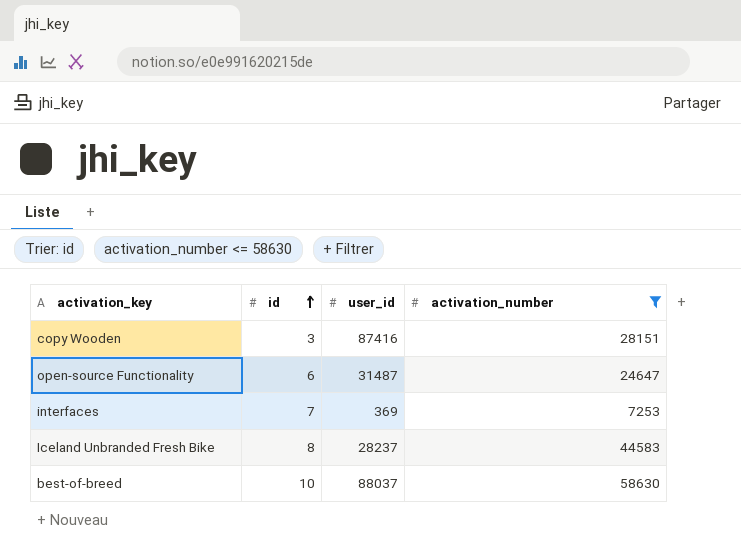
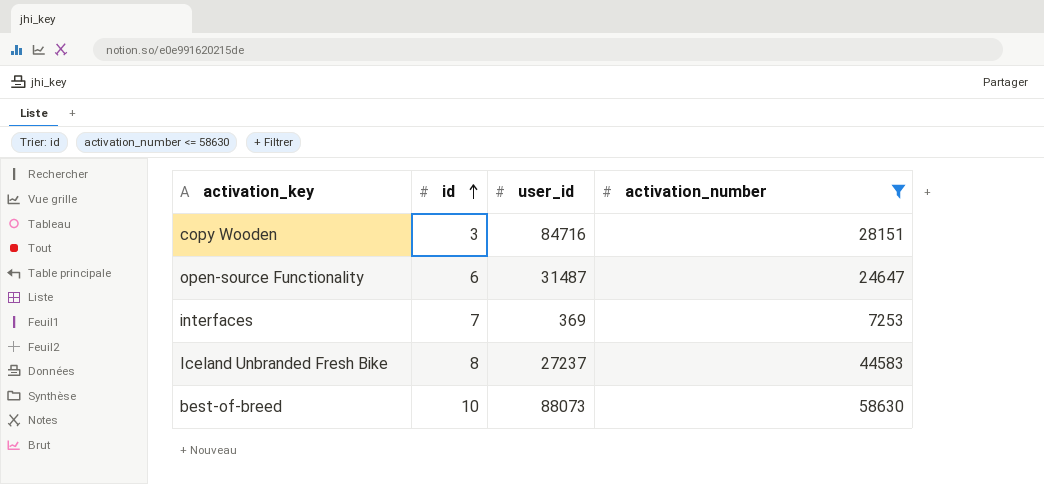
copy Wooden | user_id: 87416 -> 84716
Iceland Unbranded Fresh Bike | user_id: 28237 -> 27237
best-of-breed | user_id: 88037 -> 88073

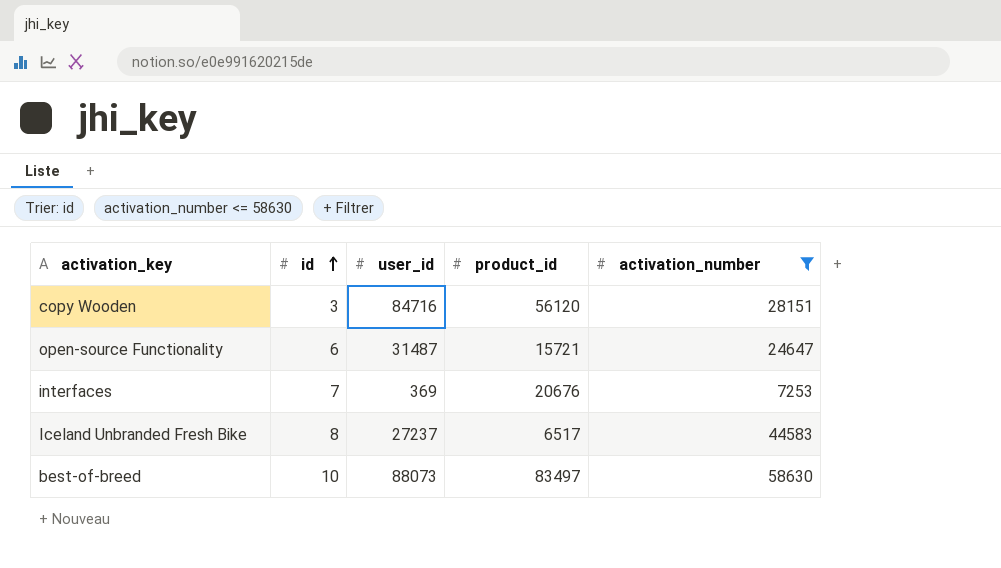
column product_id | position: none -> 4

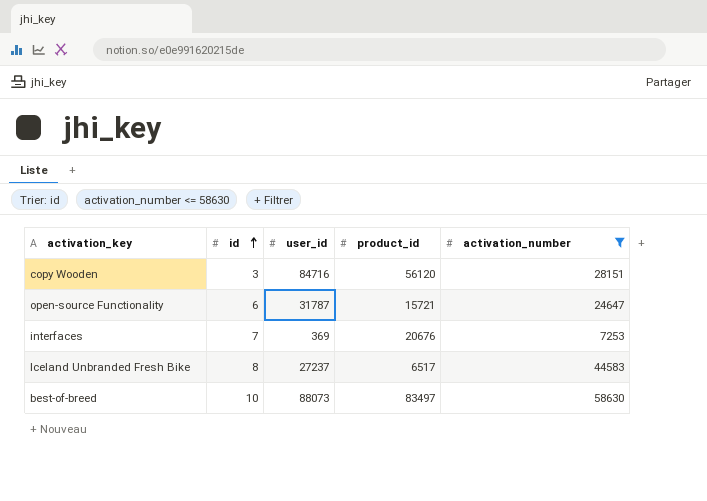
open-source Functionality | user_id: 31487 -> 31787

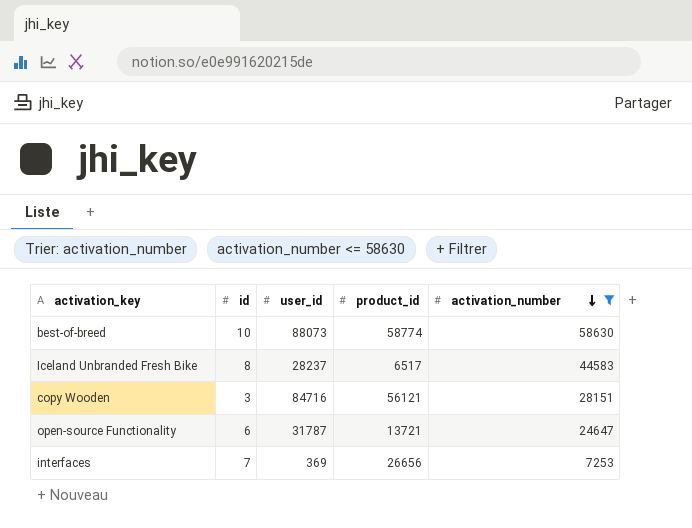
row order: id ascending -> activation_number descending
best-of-breed | product_id: 83497 -> 58774
Iceland Unbranded Fresh Bike | user_id: 27237 -> 28237
copy Wooden | product_id: 56120 -> 56121
open-source Functionality | product_id: 15721 -> 13721
interfaces | product_id: 20676 -> 26656

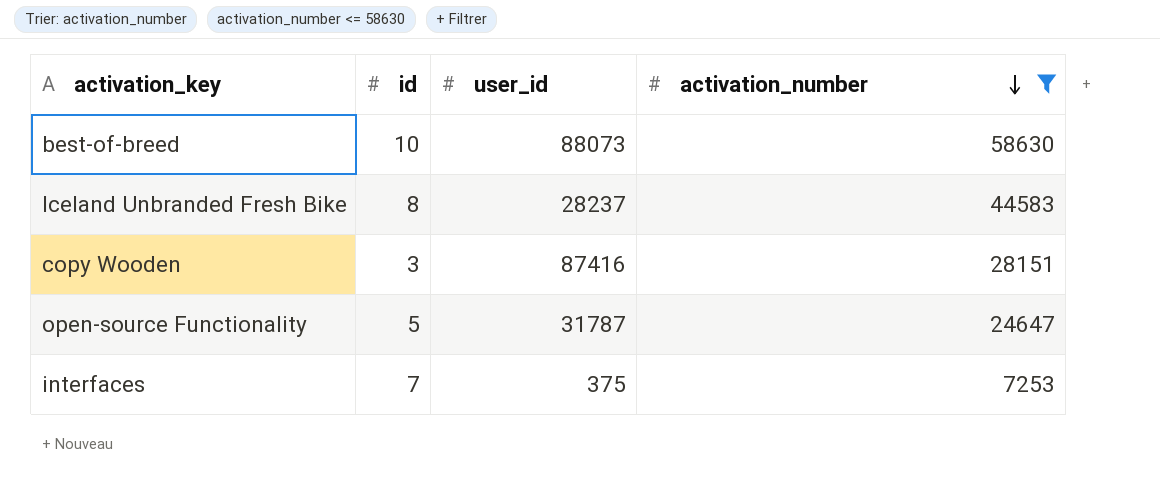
column product_id | position: 4 -> none
copy Wooden | user_id: 84716 -> 87416
open-source Functionality | id: 6 -> 5
interfaces | user_id: 369 -> 375

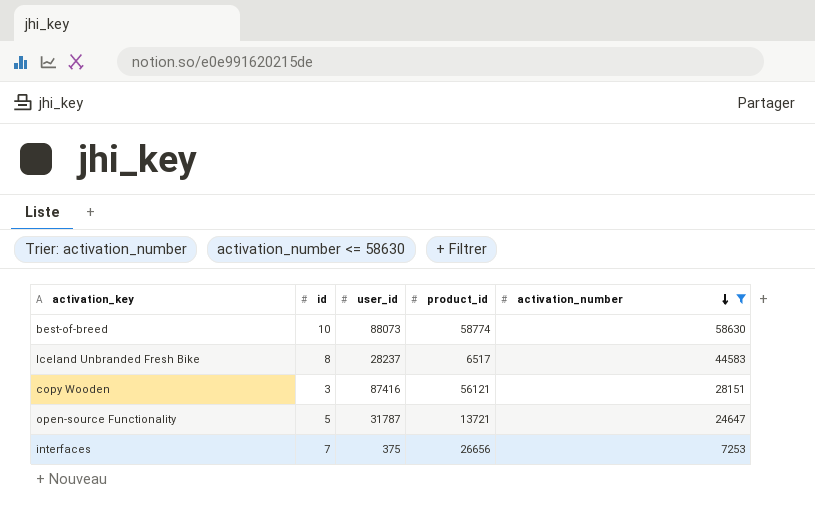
column product_id | position: none -> 4

